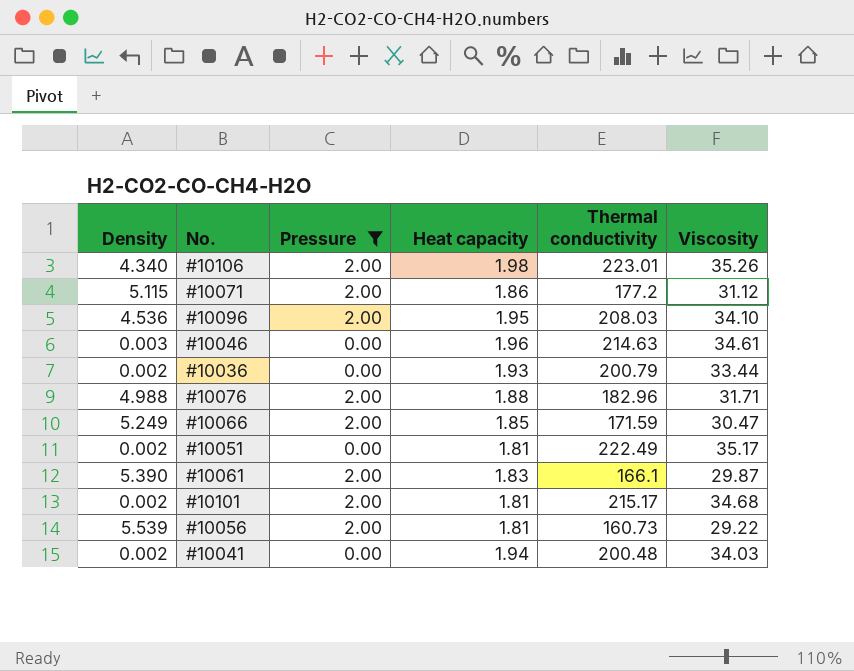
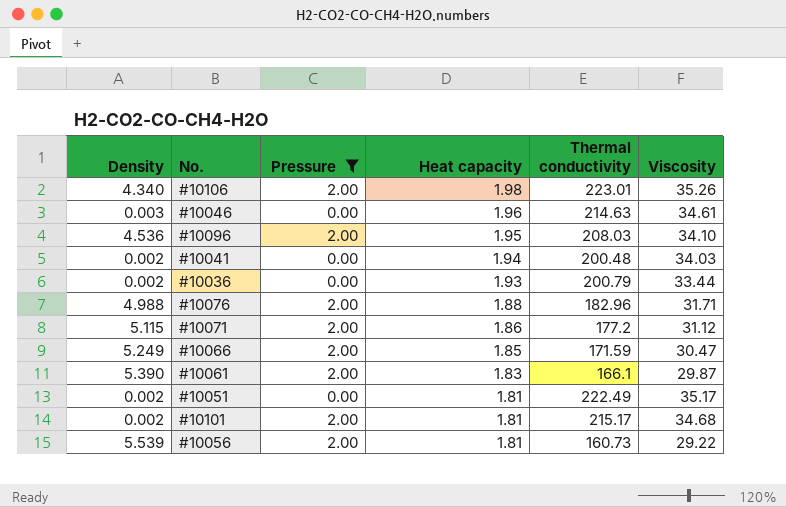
row order: none -> Heat capacity descending

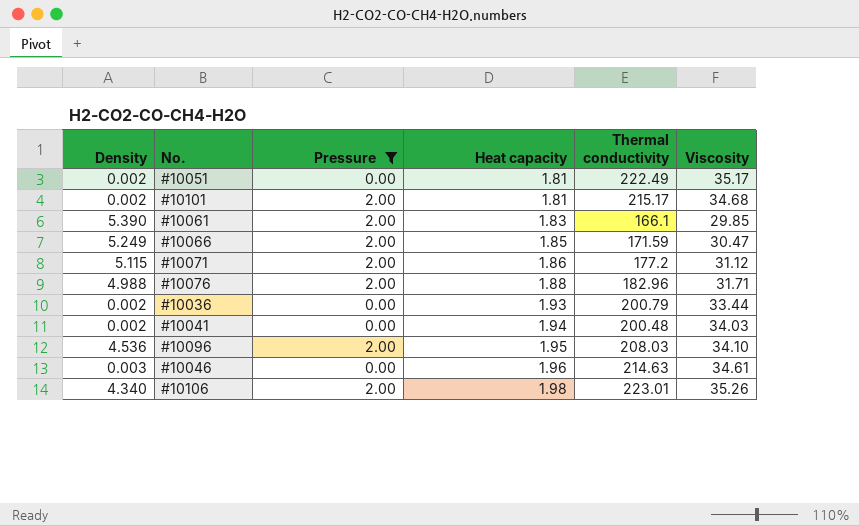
row order: Heat capacity descending -> Heat capacity ascending
row #10056: 5.539 | 2.00 | 1.81 | 160.73 | 29.22 -> none
#10061 | Viscosity: 29.87 -> 29.85

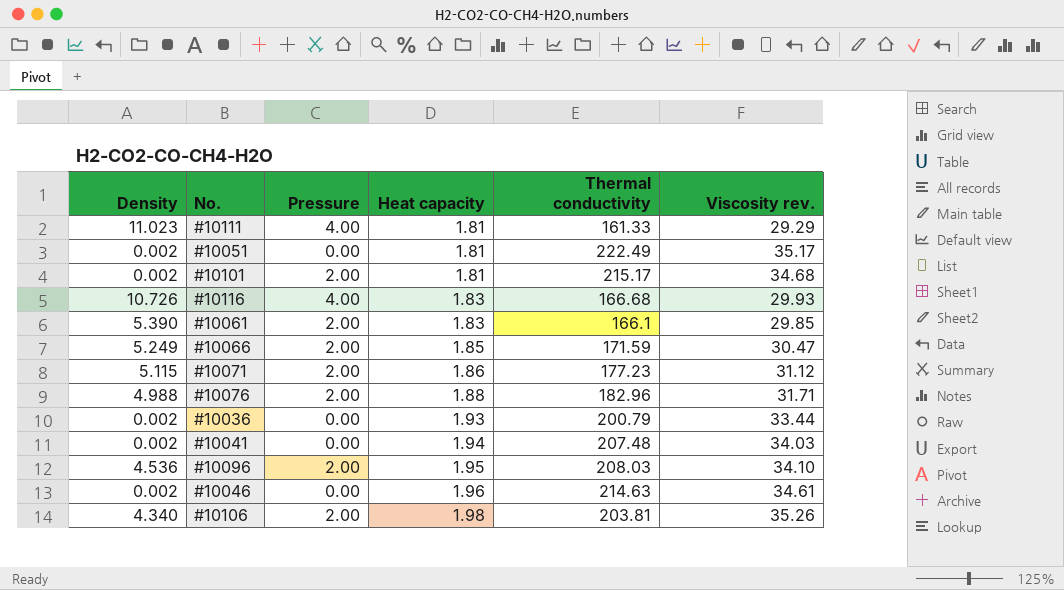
filter: Pressure != 4.00 -> none
column name: Viscosity -> Viscosity rev.
#10071 | Thermal conductivity: 177.2 -> 177.23
#10041 | Thermal conductivity: 200.48 -> 207.48
#10046 | Density: 0.003 -> 0.002
#10106 | Thermal conductivity: 223.01 -> 203.81

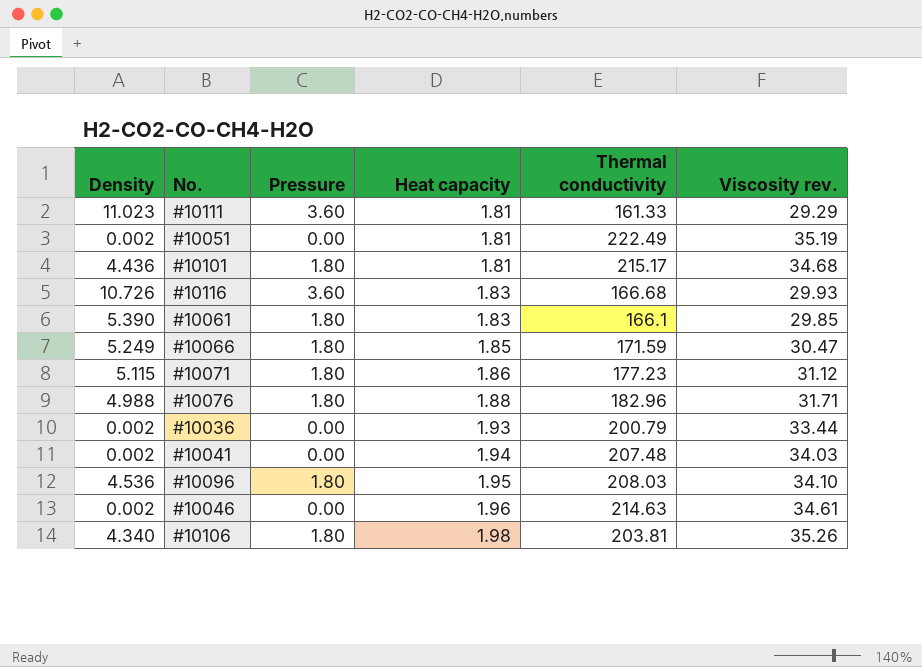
#10111 | Pressure: 4.00 -> 3.60
#10051 | Viscosity rev.: 35.17 -> 35.19
#10101 | Density: 0.002 -> 4.436
#10101 | Pressure: 2.00 -> 1.80
#10116 | Pressure: 4.00 -> 3.60
#10061 | Pressure: 2.00 -> 1.80
#10066 | Pressure: 2.00 -> 1.80
#10071 | Pressure: 2.00 -> 1.80
#10076 | Pressure: 2.00 -> 1.80
#10096 | Pressure: 2.00 -> 1.80
#10106 | Pressure: 2.00 -> 1.80

